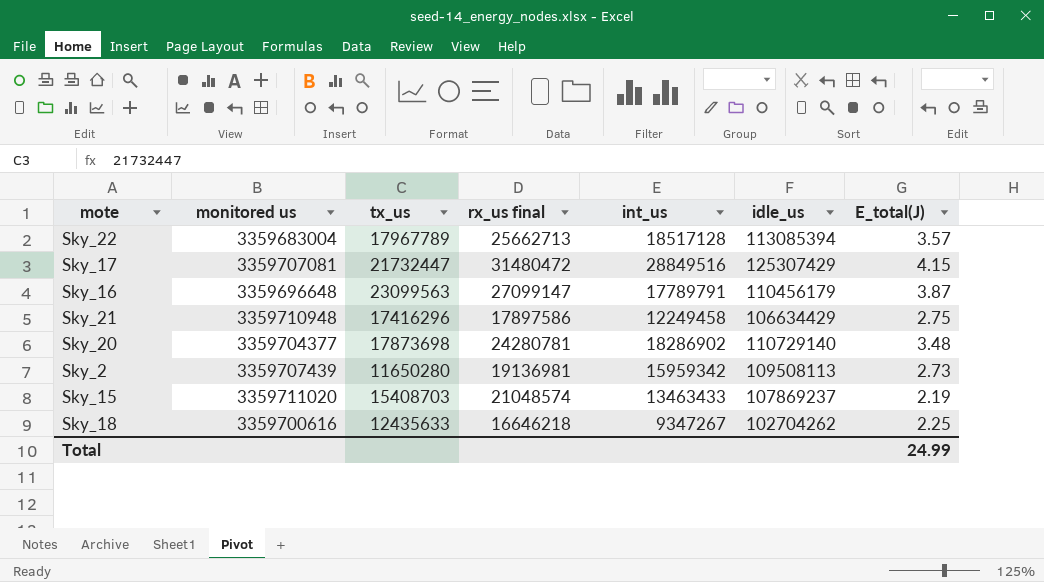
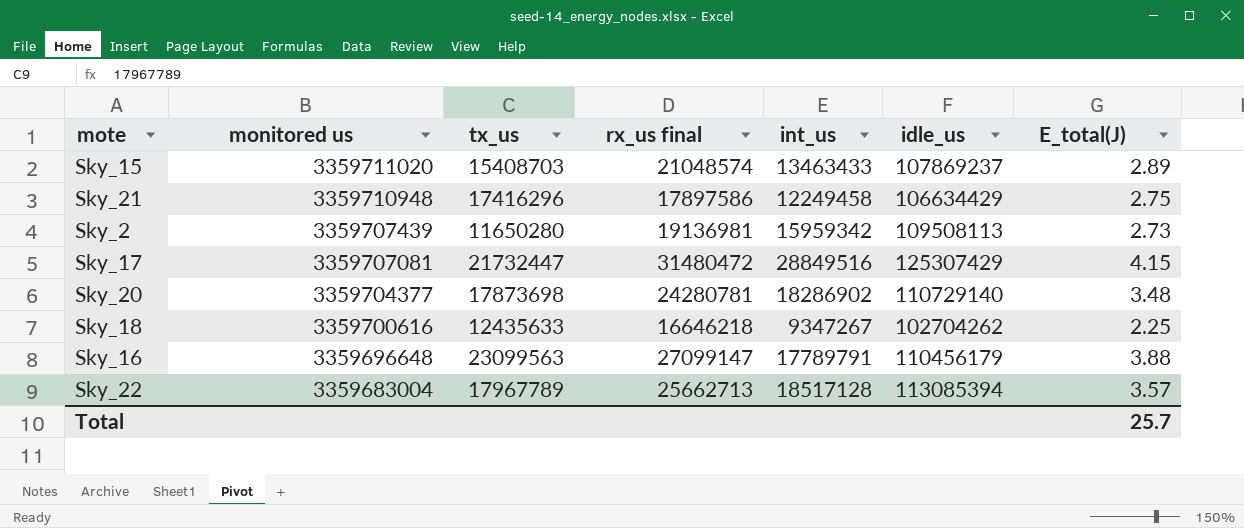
row order: none -> monitored us descending
Sky_15 | E_total(J): 2.19 -> 2.89
Sky_16 | E_total(J): 3.87 -> 3.88
Total | E_total(J): 24.99 -> 25.7

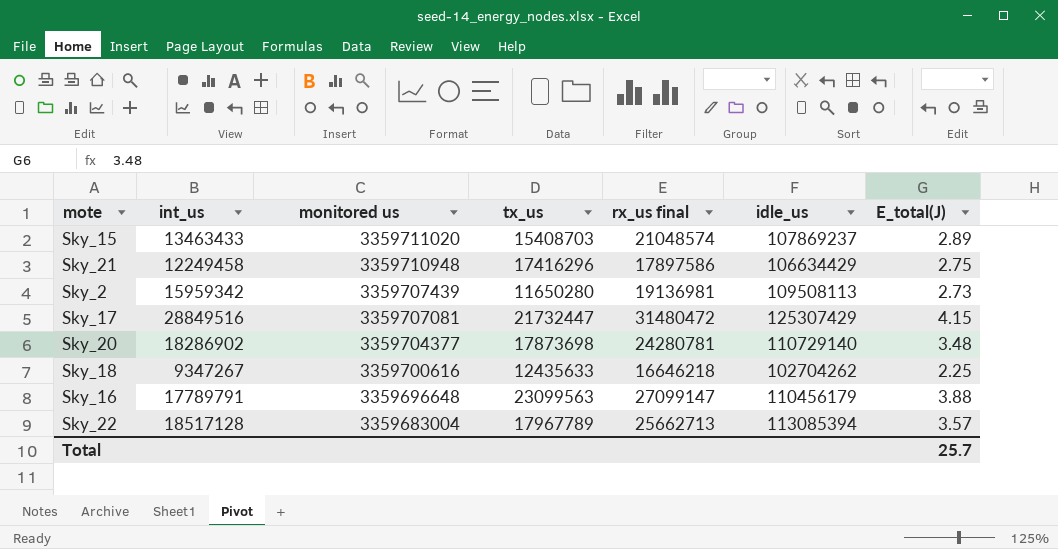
column int_us | position: 5 -> 2

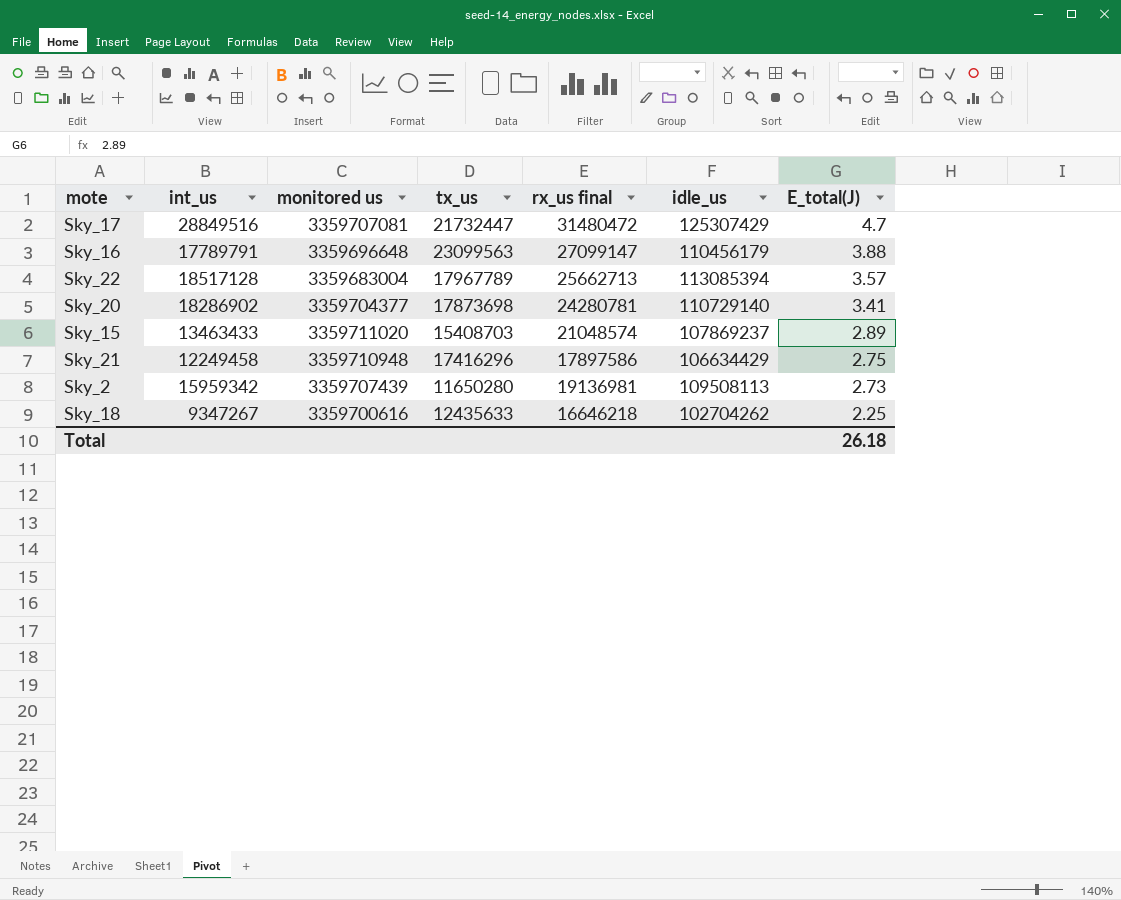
row order: monitored us descending -> E_total(J) descending
Sky_17 | E_total(J): 4.15 -> 4.7
Sky_20 | E_total(J): 3.48 -> 3.41
Total | E_total(J): 25.7 -> 26.18

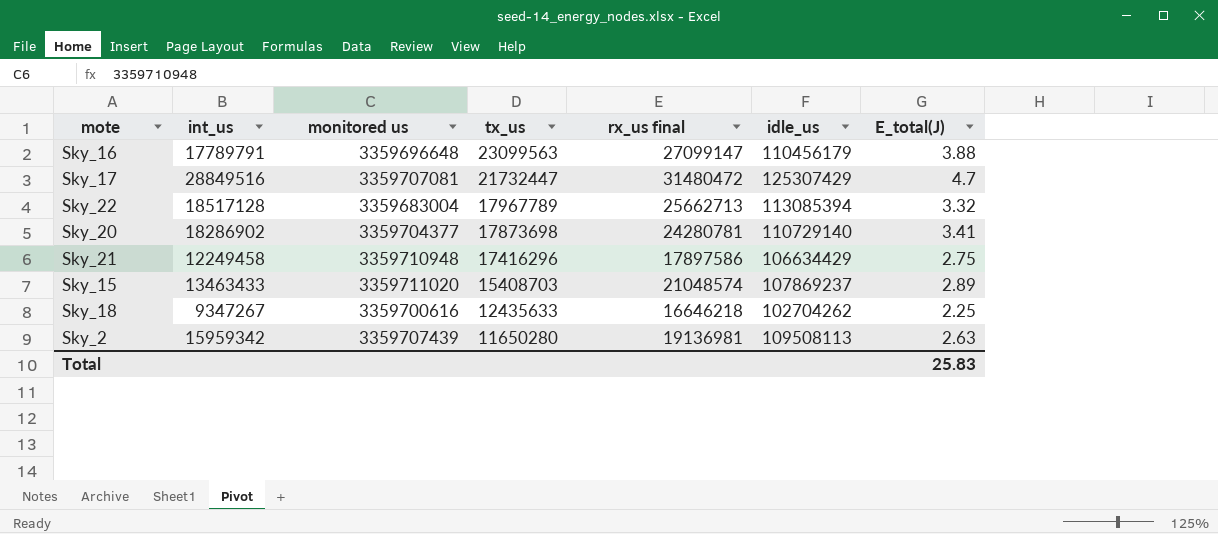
row order: E_total(J) descending -> tx_us descending
Sky_22 | E_total(J): 3.57 -> 3.32
Sky_2 | E_total(J): 2.73 -> 2.63
Total | E_total(J): 26.18 -> 25.83

